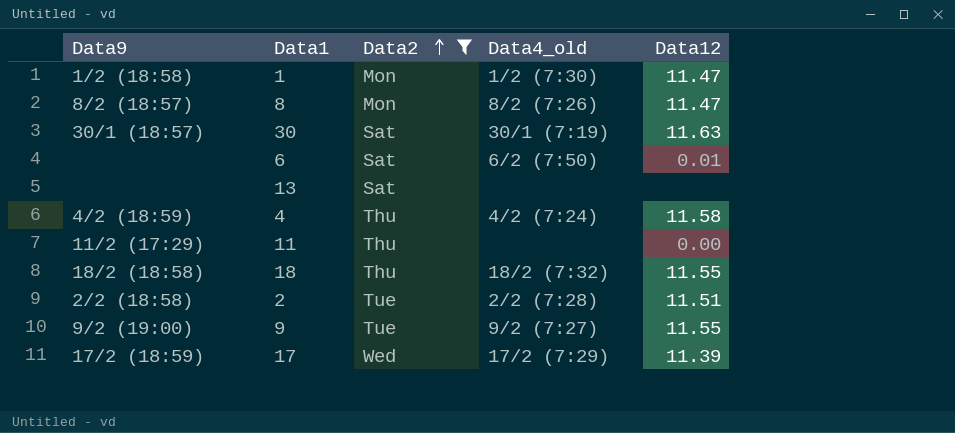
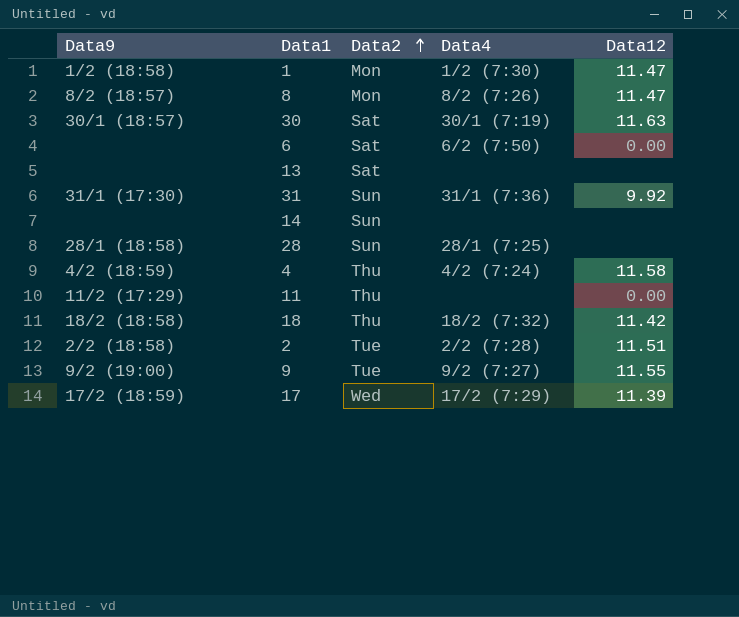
filter: Data2 != Sun -> none
column name: Data4_old -> Data4
6 | Data12: 0.01 -> 0.00
18 | Data12: 11.55 -> 11.42

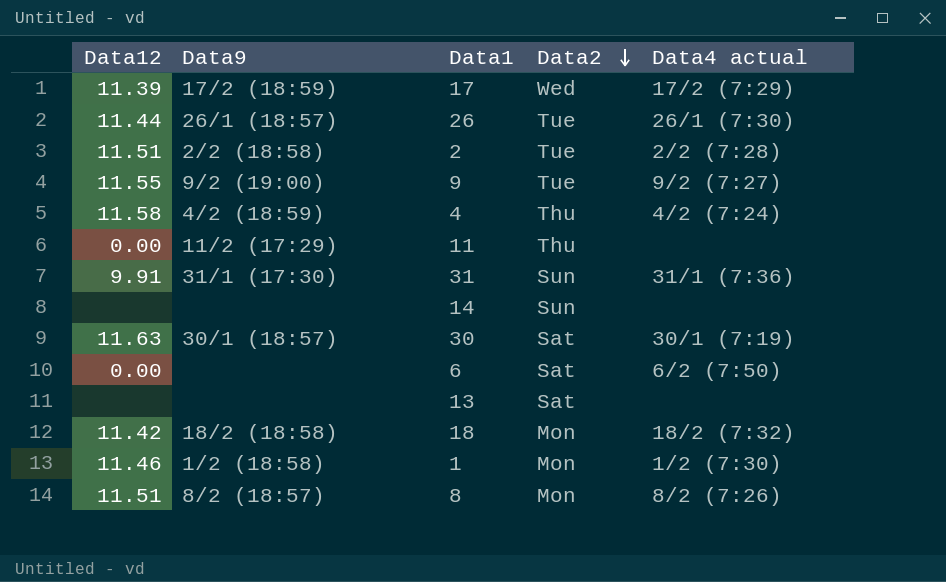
row order: Data2 ascending -> Data2 descending
column Data12 | position: 5 -> 1
column name: Data4 -> Data4 actual
row 28: 28/1 (18:58) | Sun | 28/1 (7:25) | none -> none
row 26: none -> 11.44 | 26/1 (18:57) | Tue | 26/1 (7:30)
31 | Data12: 9.92 -> 9.91
18 | Data2: Thu -> Mon
1 | Data12: 11.47 -> 11.46
8 | Data12: 11.47 -> 11.51

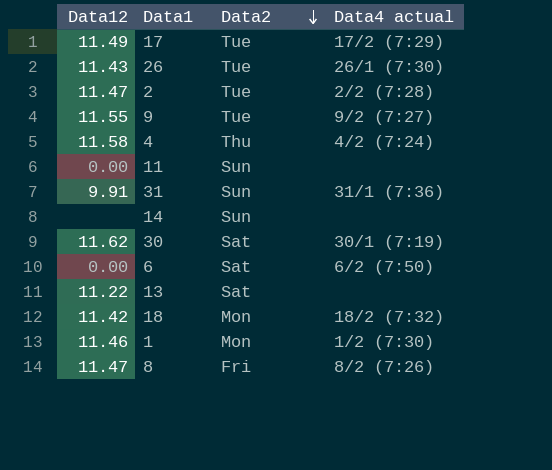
column Data9 | position: 2 -> none
17 | Data12: 11.39 -> 11.49
17 | Data2: Wed -> Tue
26 | Data12: 11.44 -> 11.43
2 | Data12: 11.51 -> 11.47
11 | Data2: Thu -> Sun
30 | Data12: 11.63 -> 11.62
13 | Data12: none -> 11.22
8 | Data12: 11.51 -> 11.47
8 | Data2: Mon -> Fri

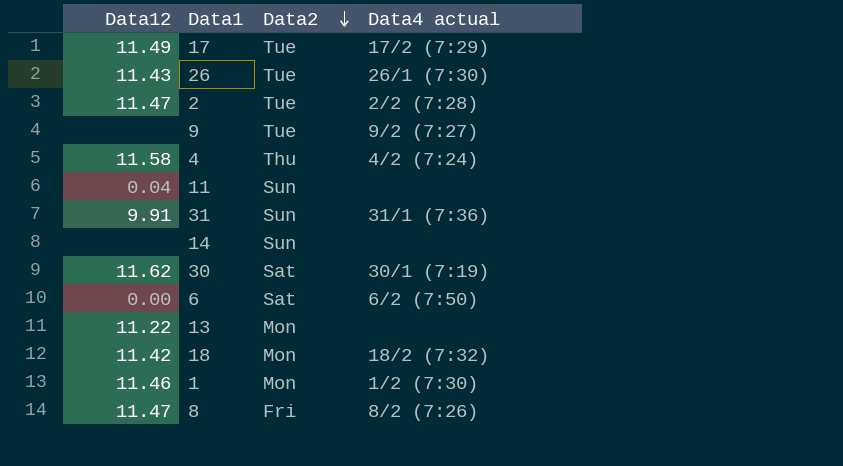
9 | Data12: 11.55 -> none
11 | Data12: 0.00 -> 0.04
13 | Data2: Sat -> Mon

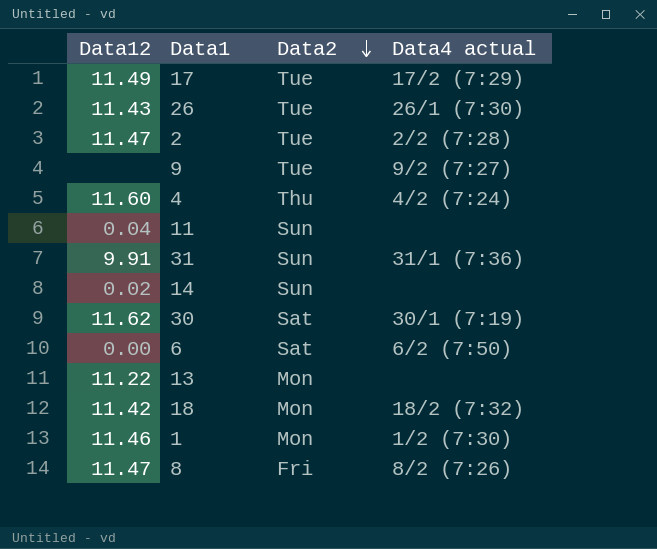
4 | Data12: 11.58 -> 11.60
14 | Data12: none -> 0.02

